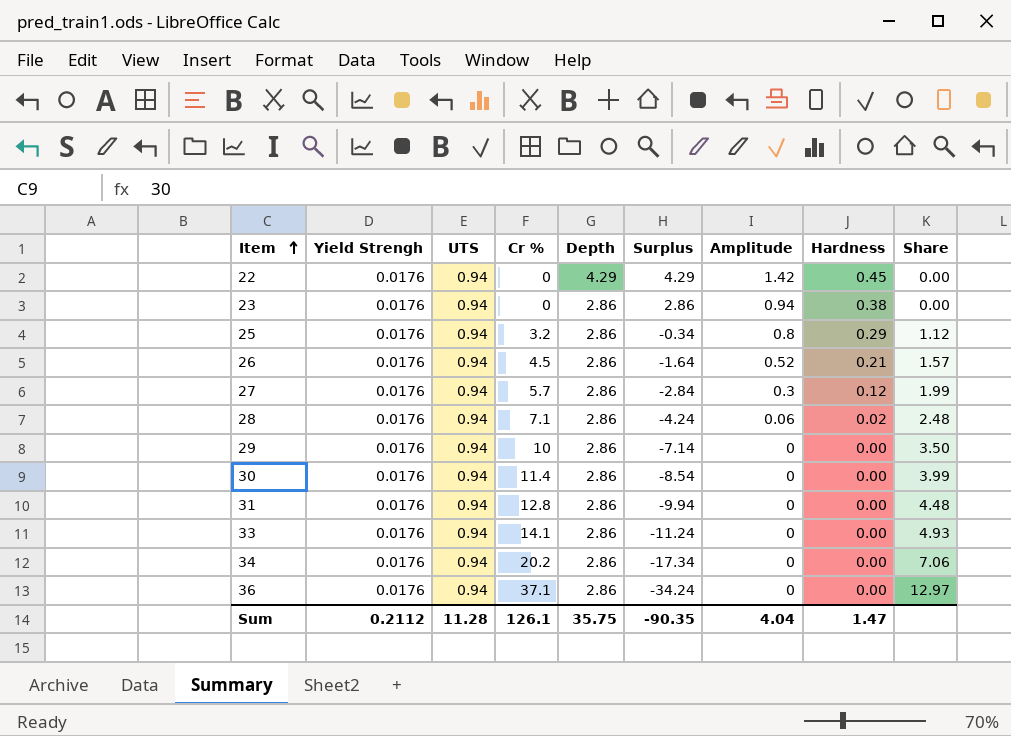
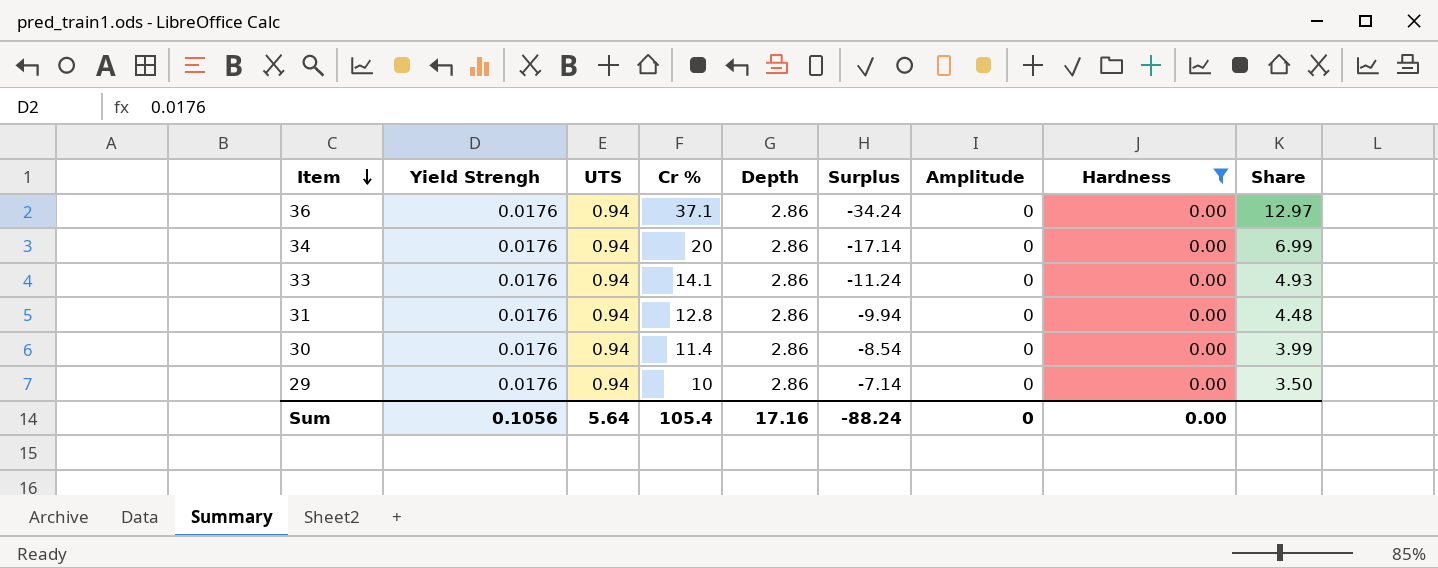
filter: none -> Hardness = 0.00
row order: Item ascending -> Item descending
34 | Cr %: 20.2 -> 20
34 | Surplus: -17.34 -> -17.14
34 | Share: 7.06 -> 6.99
Sum | Yield Strengh: 0.2112 -> 0.1056
Sum | UTS: 11.28 -> 5.64
Sum | Cr %: 126.1 -> 105.4
Sum | Depth: 35.75 -> 17.16
Sum | Surplus: -90.35 -> -88.24
Sum | Amplitude: 4.04 -> 0
Sum | Hardness: 1.47 -> 0.00

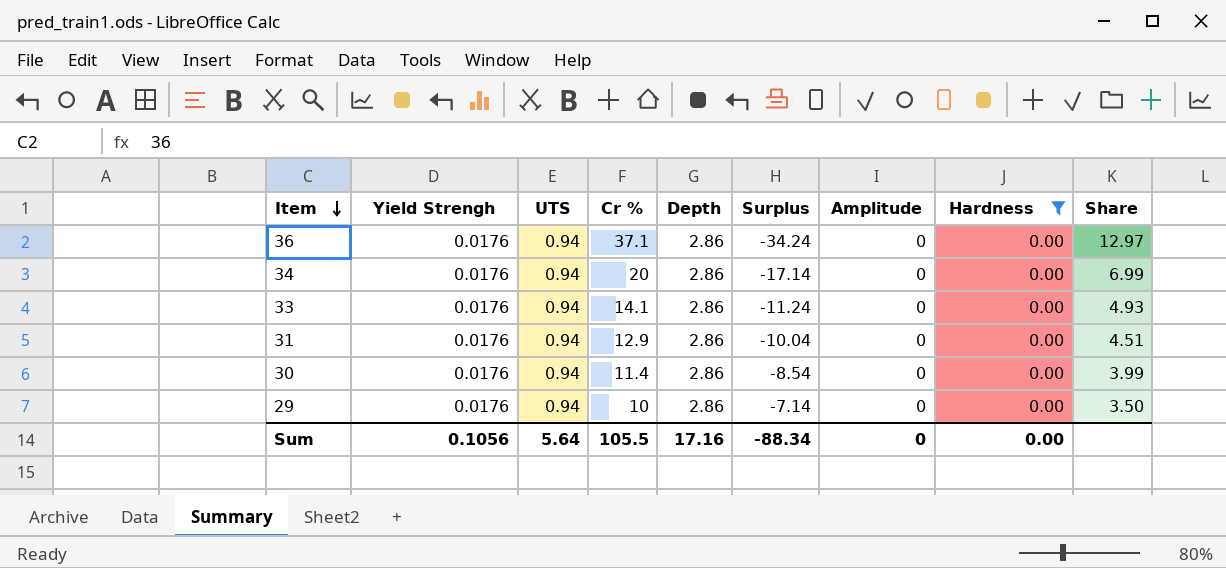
31 | Cr %: 12.8 -> 12.9
31 | Surplus: -9.94 -> -10.04
31 | Share: 4.48 -> 4.51
Sum | Cr %: 105.4 -> 105.5
Sum | Surplus: -88.24 -> -88.34

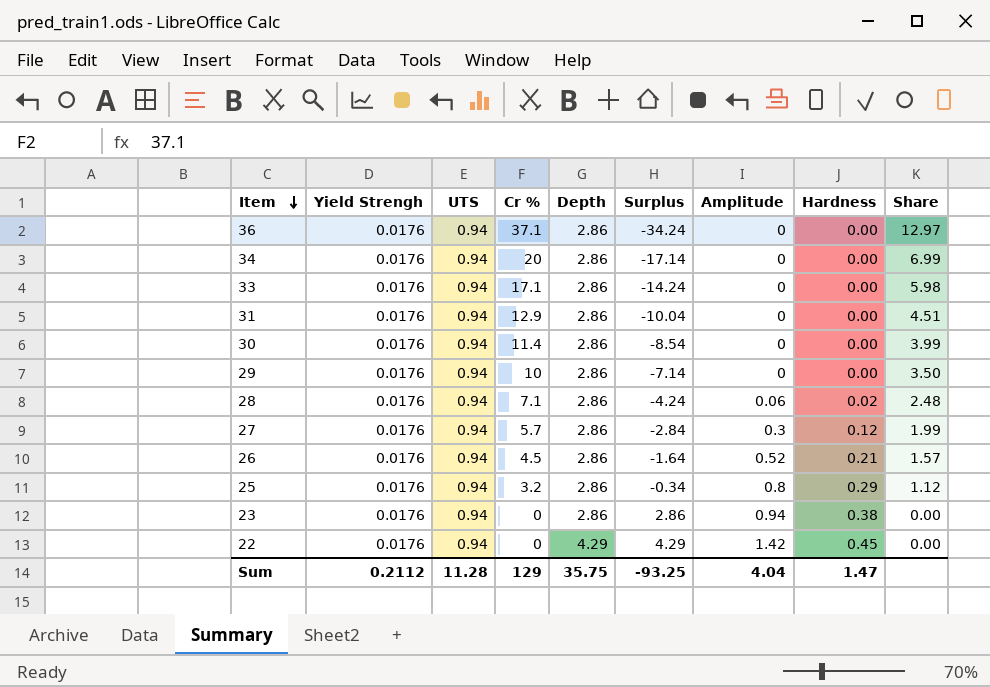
filter: Hardness = 0.00 -> none
33 | Cr %: 14.1 -> 17.1
33 | Surplus: -11.24 -> -14.24
33 | Share: 4.93 -> 5.98
Sum | Yield Strengh: 0.1056 -> 0.2112
Sum | UTS: 5.64 -> 11.28
Sum | Cr %: 105.5 -> 129
Sum | Depth: 17.16 -> 35.75
Sum | Surplus: -88.34 -> -93.25
Sum | Amplitude: 0 -> 4.04
Sum | Hardness: 0.00 -> 1.47

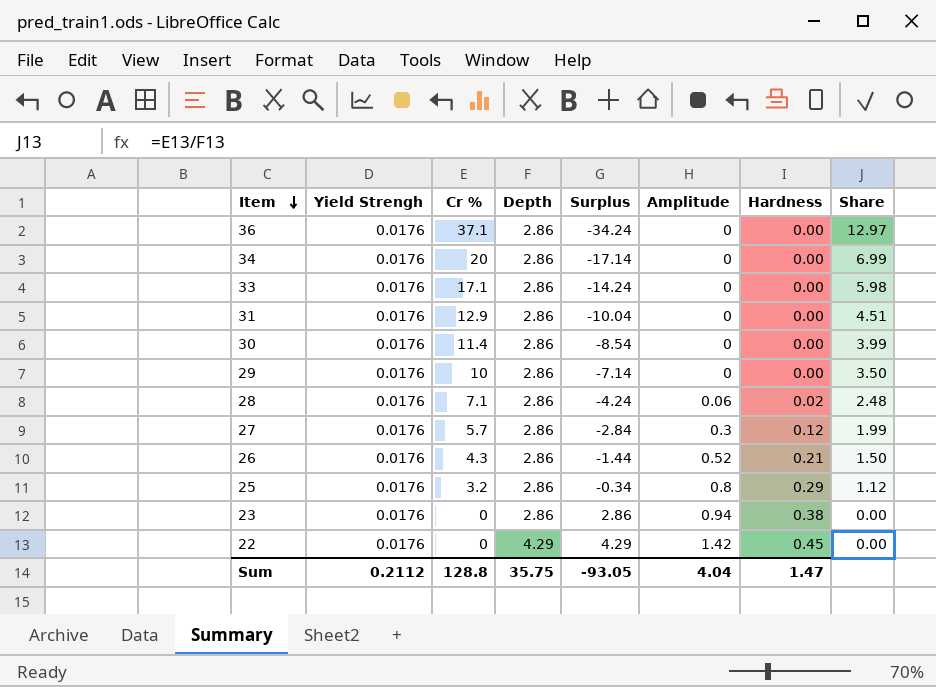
column UTS | position: 3 -> none
26 | Cr %: 4.5 -> 4.3
26 | Surplus: -1.64 -> -1.44
26 | Share: 1.57 -> 1.50
Sum | Cr %: 129 -> 128.8
Sum | Surplus: -93.25 -> -93.05

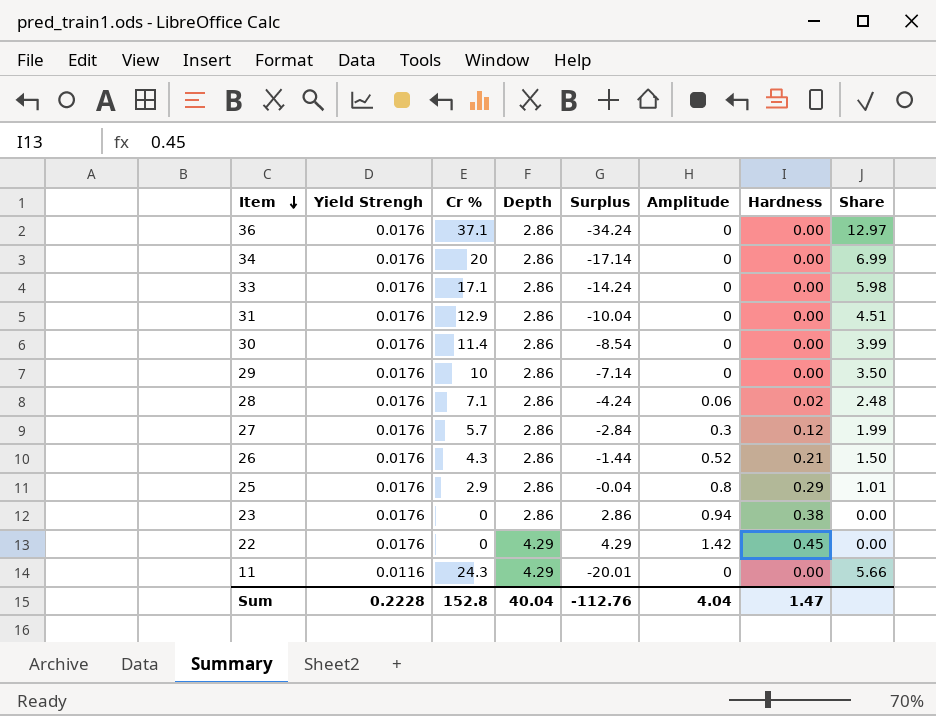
25 | Cr %: 3.2 -> 2.9
25 | Surplus: -0.34 -> -0.04
25 | Share: 1.12 -> 1.01
row 11: none -> 0.0116 | 24.3 | 4.29 | -20.01 | 0 | 0.00 | 5.66
Sum | Yield Strengh: 0.2112 -> 0.2228
Sum | Cr %: 128.8 -> 152.8
Sum | Depth: 35.75 -> 40.04
Sum | Surplus: -93.05 -> -112.76

